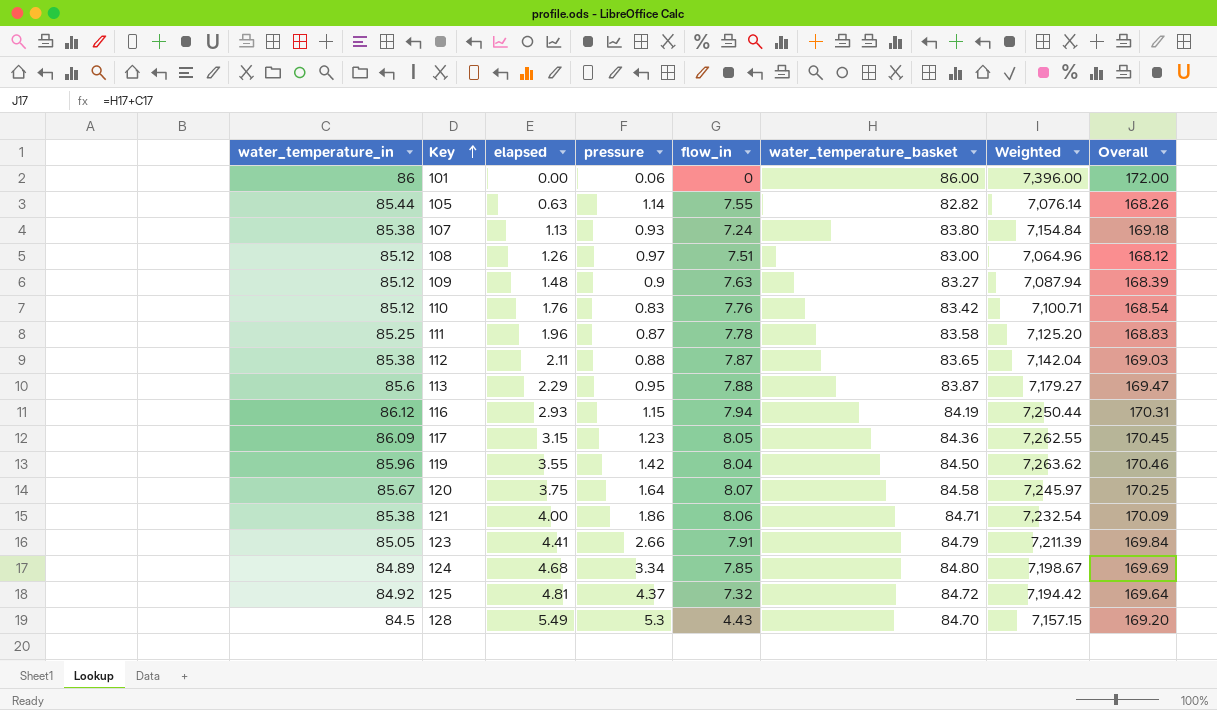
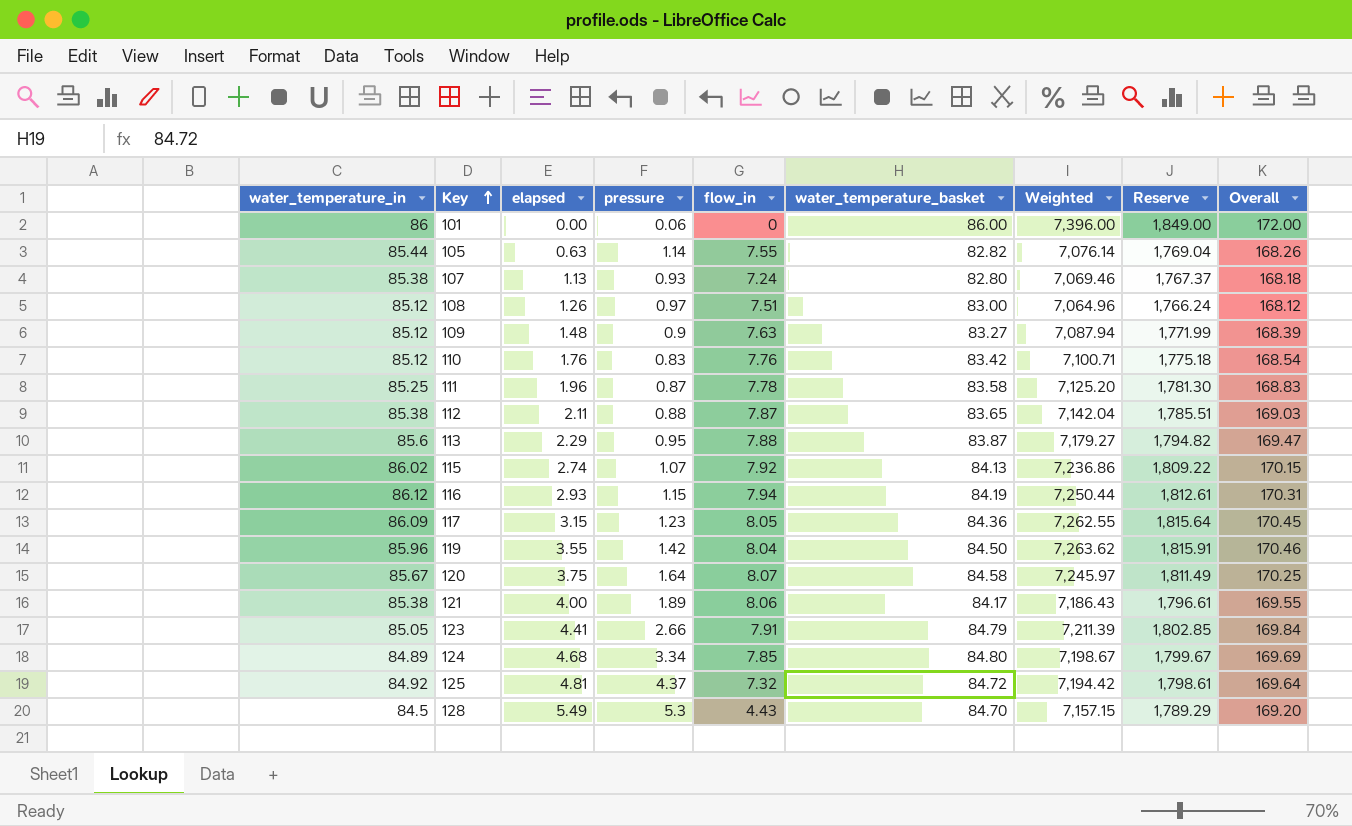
column Reserve | formula: none -> [Weighted] * 0.25
107 | water_temperature_basket: 83.80 -> 82.80
107 | Weighted: 7,154.84 -> 7,069.46
107 | Overall: 169.18 -> 168.18
row 115: none -> 86.02 | 2.74 | 1.07 | 7.92 | 84.13 | 7,236.86 | 1,809.22 | 170.15
121 | pressure: 1.86 -> 1.89
121 | water_temperature_basket: 84.71 -> 84.17
121 | Weighted: 7,232.54 -> 7,186.43
121 | Overall: 170.09 -> 169.55

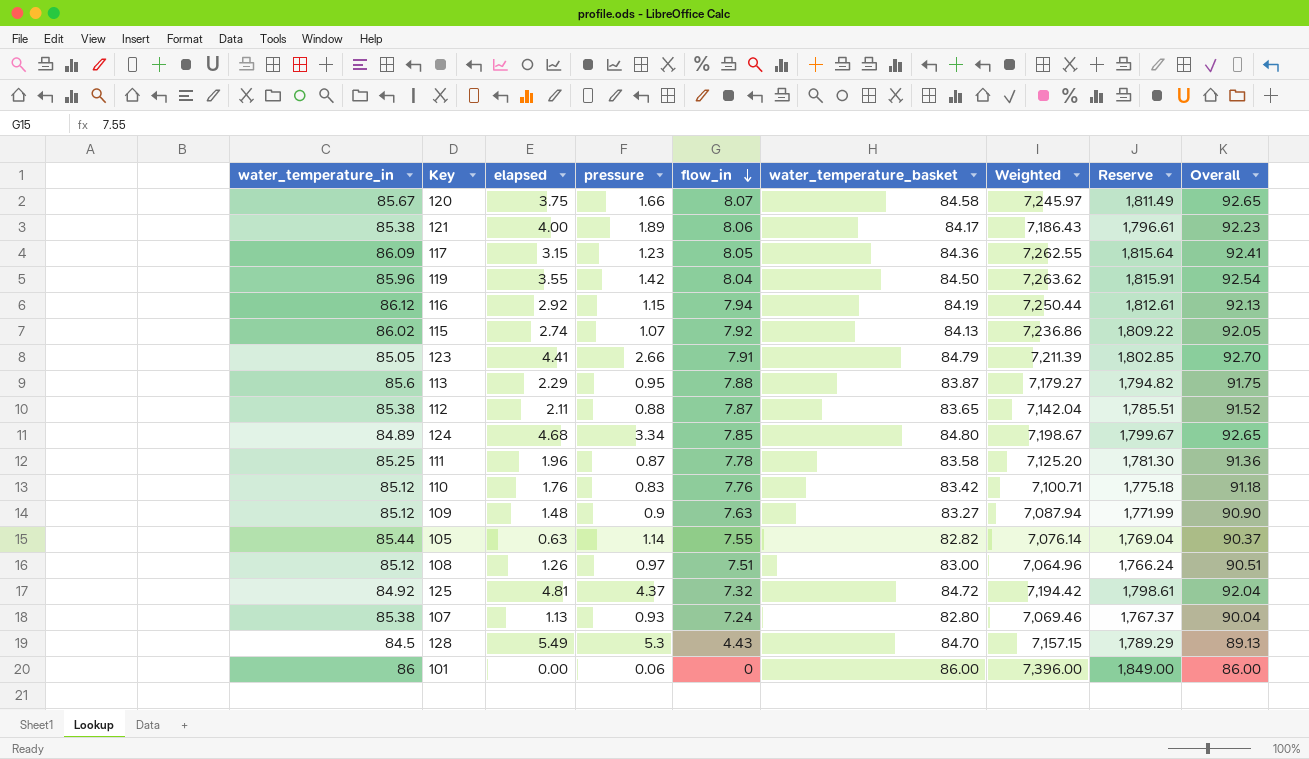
row order: Key ascending -> flow_in descending
column Overall | formula: [water_temperature_in] + [water_temperature_basket] -> [flow_in] + [water_temperature_basket]
120 | pressure: 1.64 -> 1.66
116 | elapsed: 2.93 -> 2.92

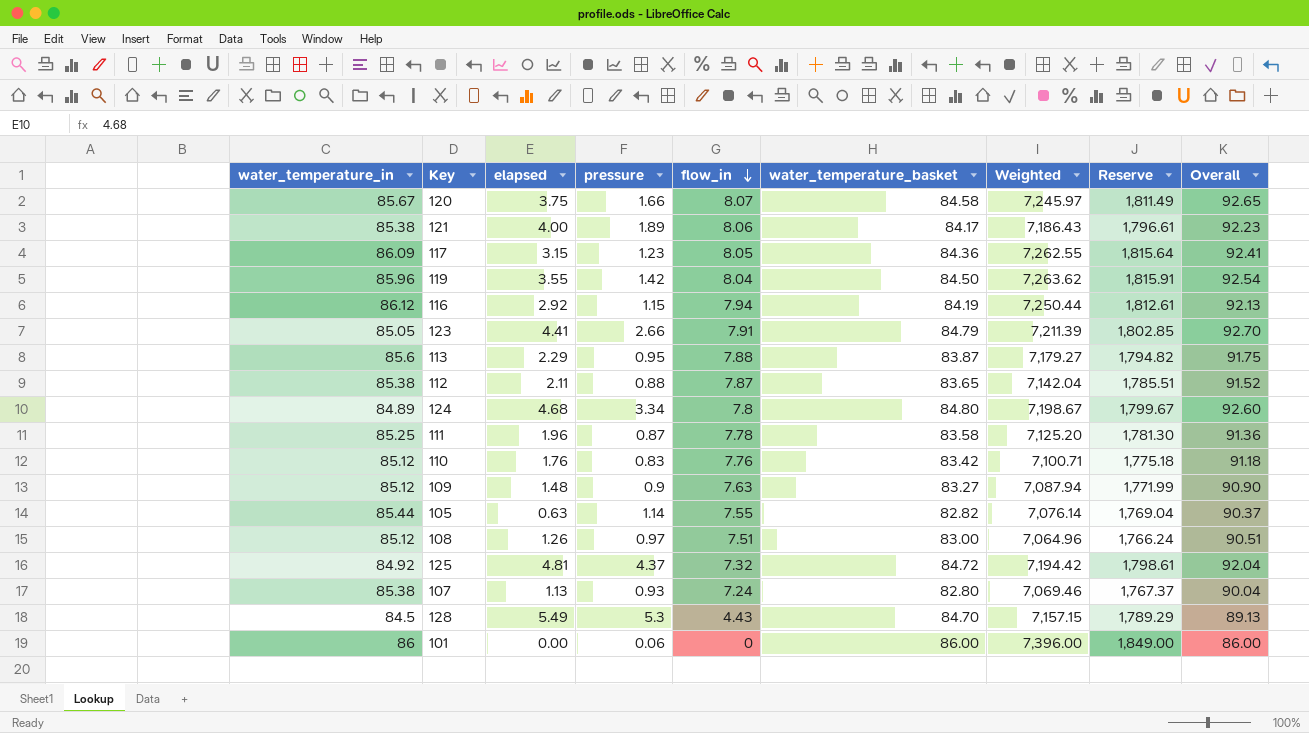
row 115: 86.02 | 2.74 | 1.07 | 7.92 | 84.13 | 7,236.86 | 1,809.22 | 92.05 -> none
124 | flow_in: 7.85 -> 7.8
124 | Overall: 92.65 -> 92.60

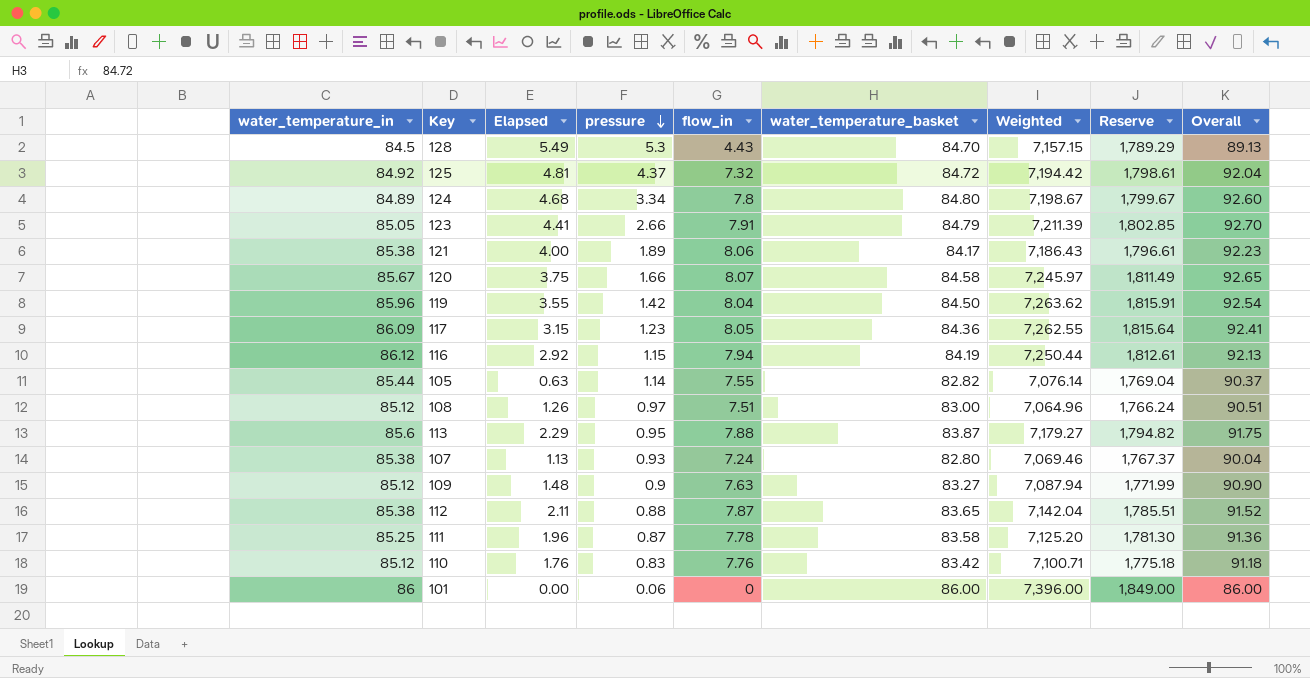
row order: flow_in descending -> pressure descending
column name: elapsed -> Elapsed

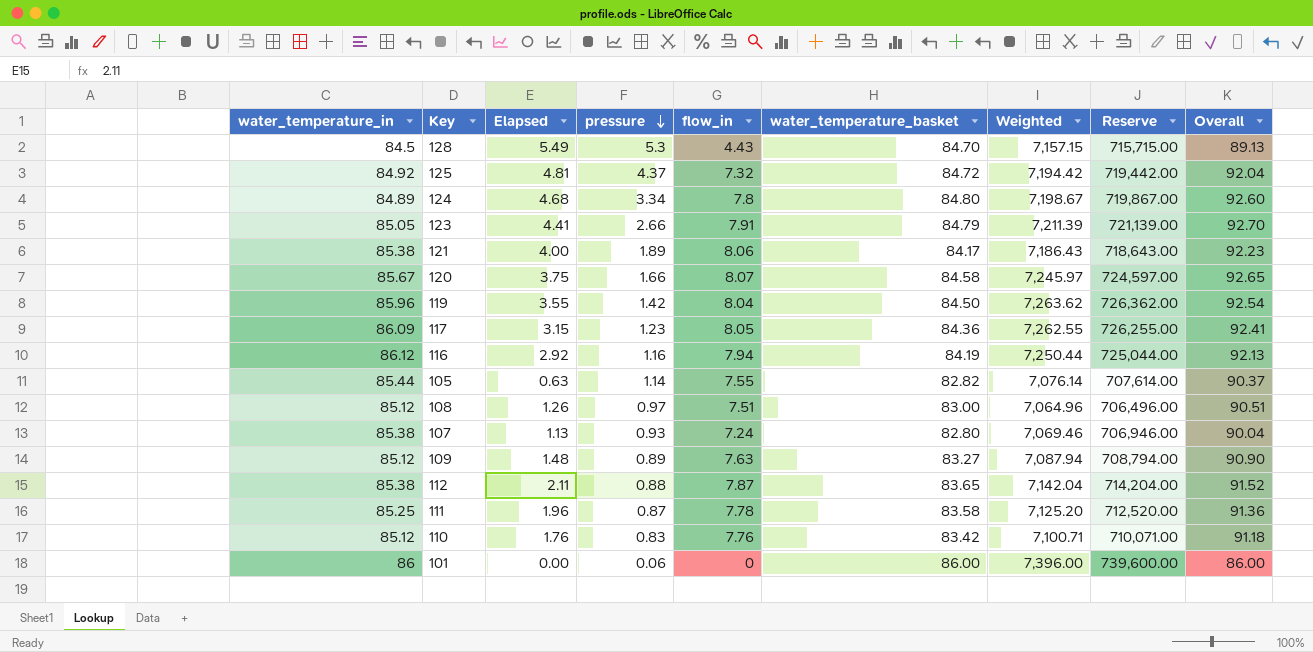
column Reserve | formula: [Weighted] * 0.25 -> [Weighted] * 100
row 113: 85.6 | 2.29 | 0.95 | 7.88 | 83.87 | 7,179.27 | 1,794.82 | 91.75 -> none
116 | pressure: 1.15 -> 1.16
109 | pressure: 0.9 -> 0.89

